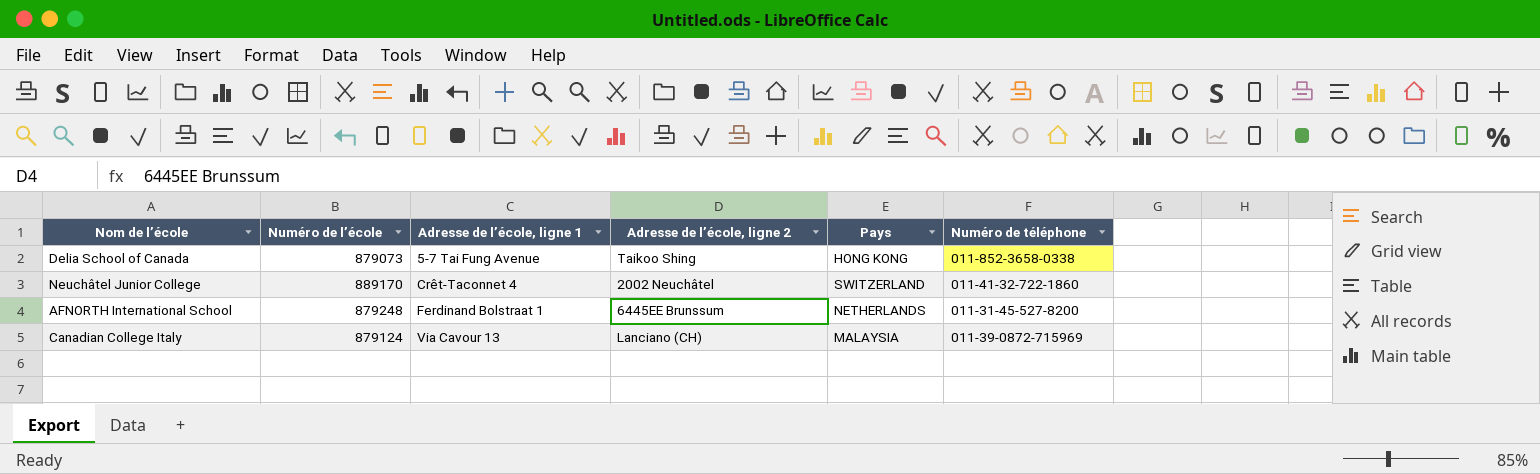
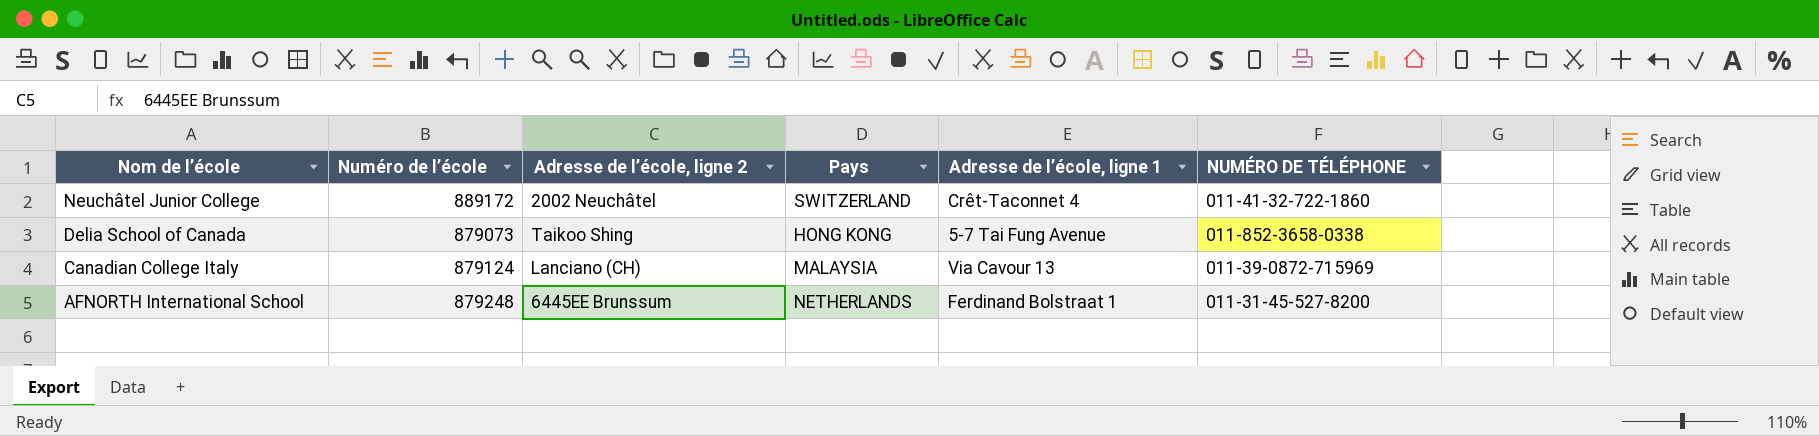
row order: Adresse de l’école, ligne 1 ascending -> Nom de l’école descending
column Adresse de l’école, ligne 1 | position: 3 -> 5
column name: Numéro de téléphone -> NUMÉRO DE TÉLÉPHONE
Neuchâtel Junior College | Numéro de l’école: 889170 -> 889172

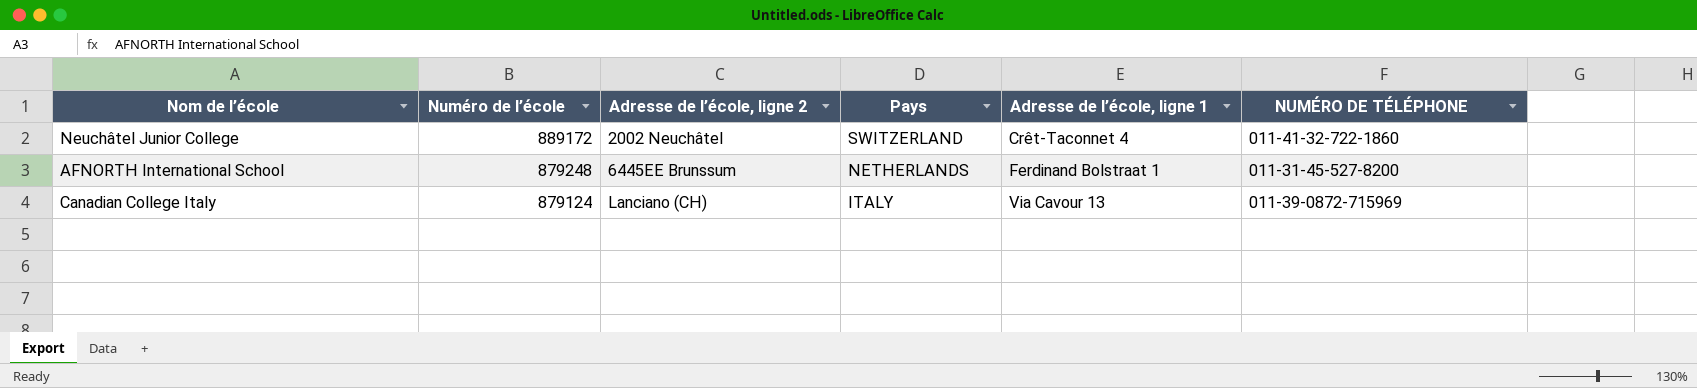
row order: Nom de l’école descending -> Numéro de l’école descending
row Delia School of Canada: 879073 | Taikoo Shing | HONG KONG | 5-7 Tai Fung Avenue | 011-852-3658-0338 -> none
Canadian College Italy | Pays: MALAYSIA -> ITALY

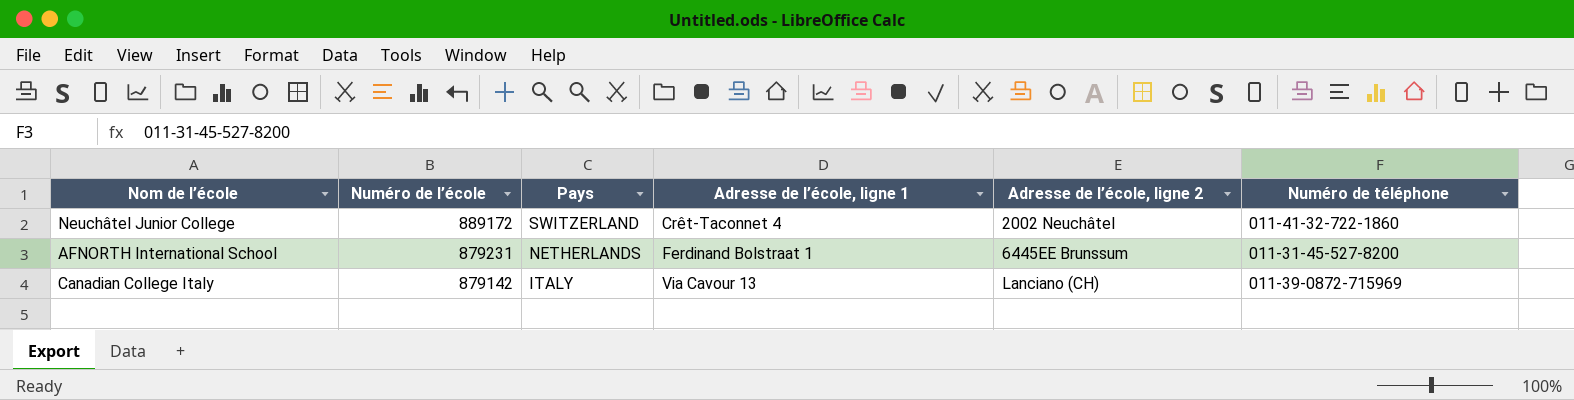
column Adresse de l’école, ligne 2 | position: 3 -> 5
column name: NUMÉRO DE TÉLÉPHONE -> Numéro de téléphone
AFNORTH International School | Numéro de l’école: 879248 -> 879231
Canadian College Italy | Numéro de l’école: 879124 -> 879142

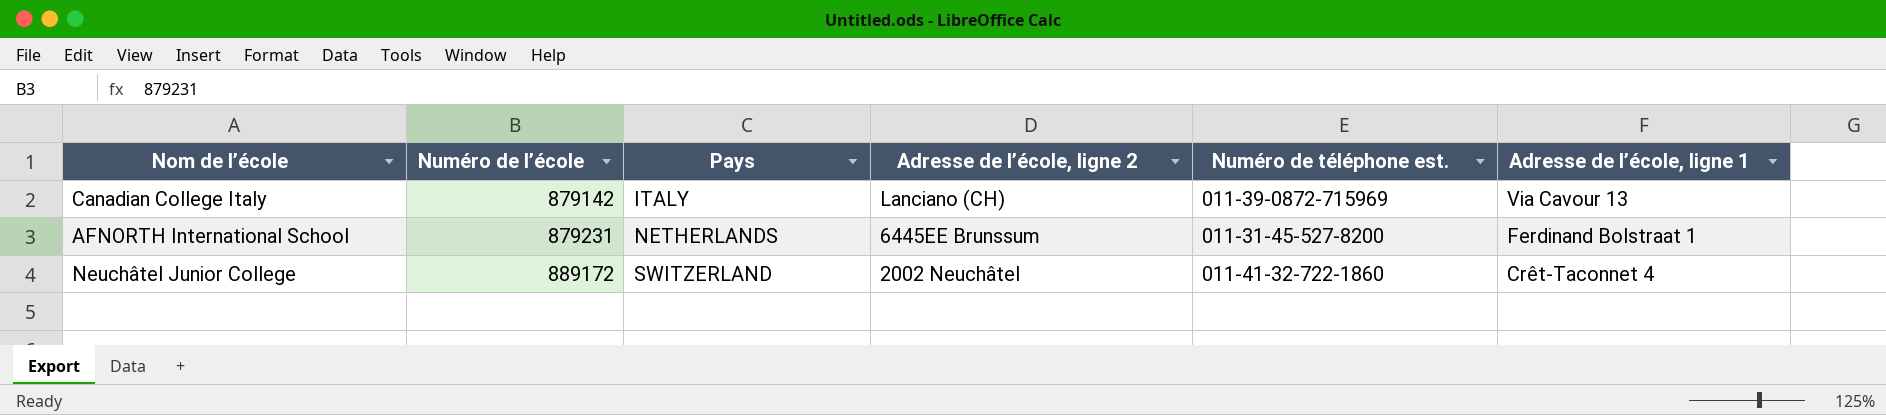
row order: Numéro de l’école descending -> Numéro de l’école ascending
column name: Numéro de téléphone -> Numéro de téléphone est.
column Adresse de l’école, ligne 1 | position: 4 -> 6

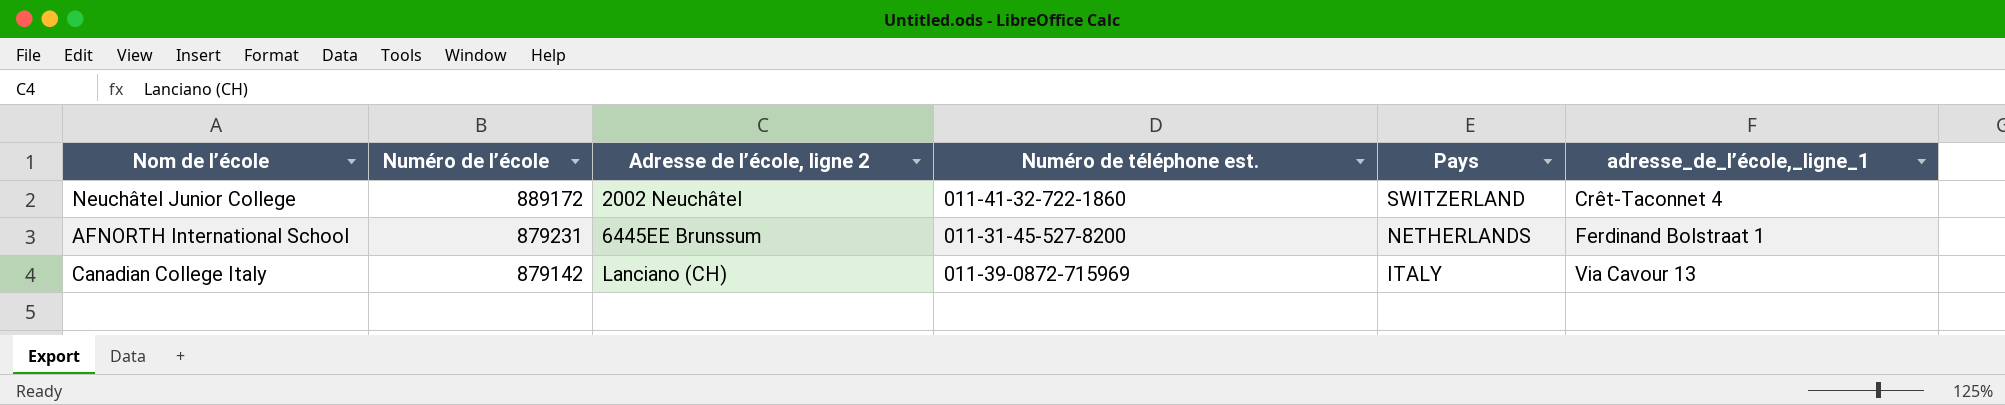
row order: Numéro de l’école ascending -> Numéro de l’école descending
column Pays | position: 3 -> 5
column name: Adresse de l’école, ligne 1 -> adresse_de_l’école,_ligne_1

